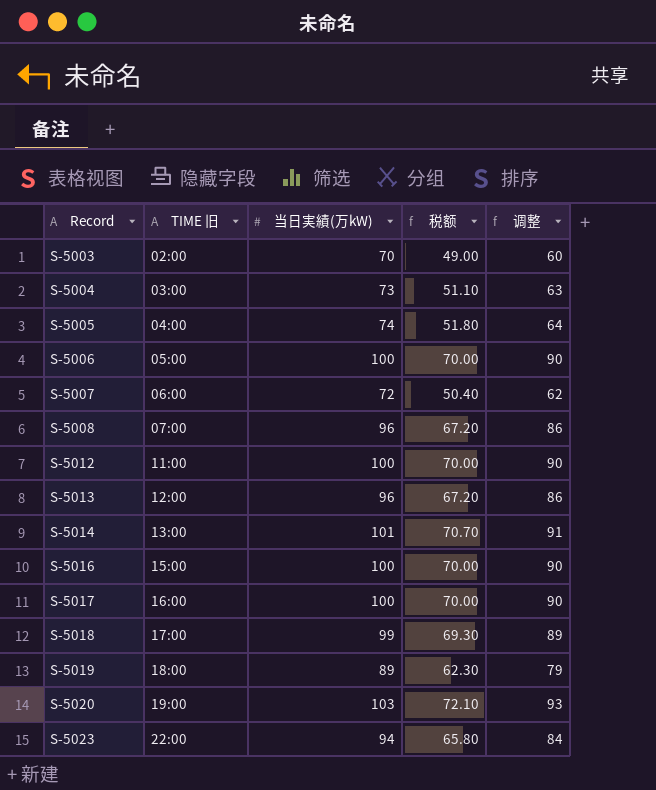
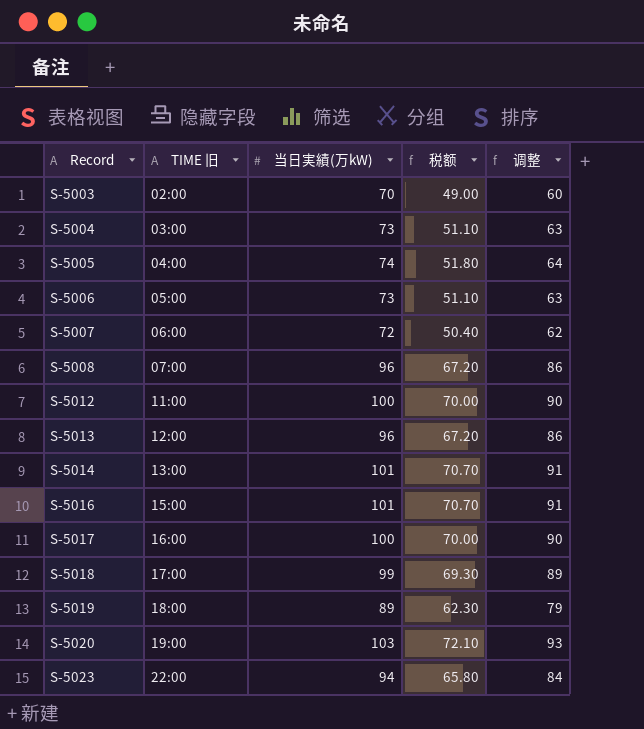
S-5006 | 当日実績(万kW): 100 -> 73
S-5006 | 税额: 70.00 -> 51.10
S-5006 | 调整: 90 -> 63
S-5016 | 当日実績(万kW): 100 -> 101
S-5016 | 税额: 70.00 -> 70.70
S-5016 | 调整: 90 -> 91

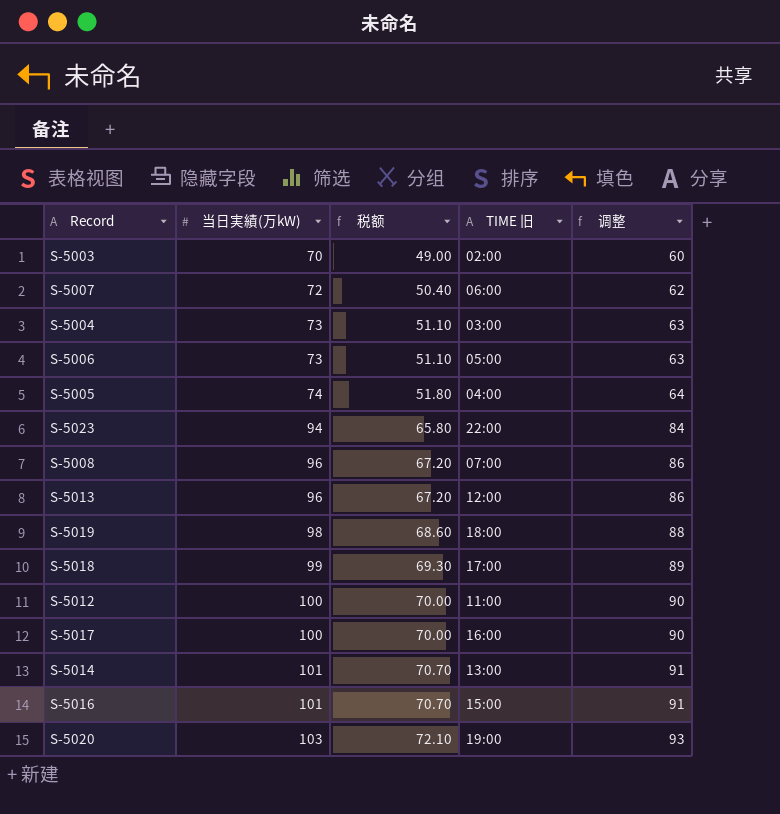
row order: Record ascending -> 当日実績(万kW) ascending
column TIME 旧 | position: 2 -> 4
S-5019 | 当日実績(万kW): 89 -> 98
S-5019 | 税额: 62.30 -> 68.60
S-5019 | 调整: 79 -> 88

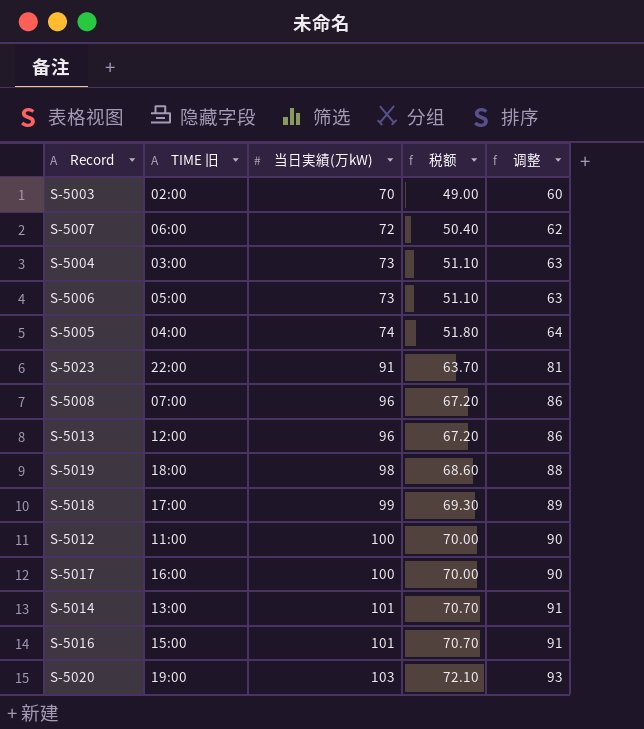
column TIME 旧 | position: 4 -> 2
S-5023 | 当日実績(万kW): 94 -> 91
S-5023 | 税额: 65.80 -> 63.70
S-5023 | 调整: 84 -> 81

